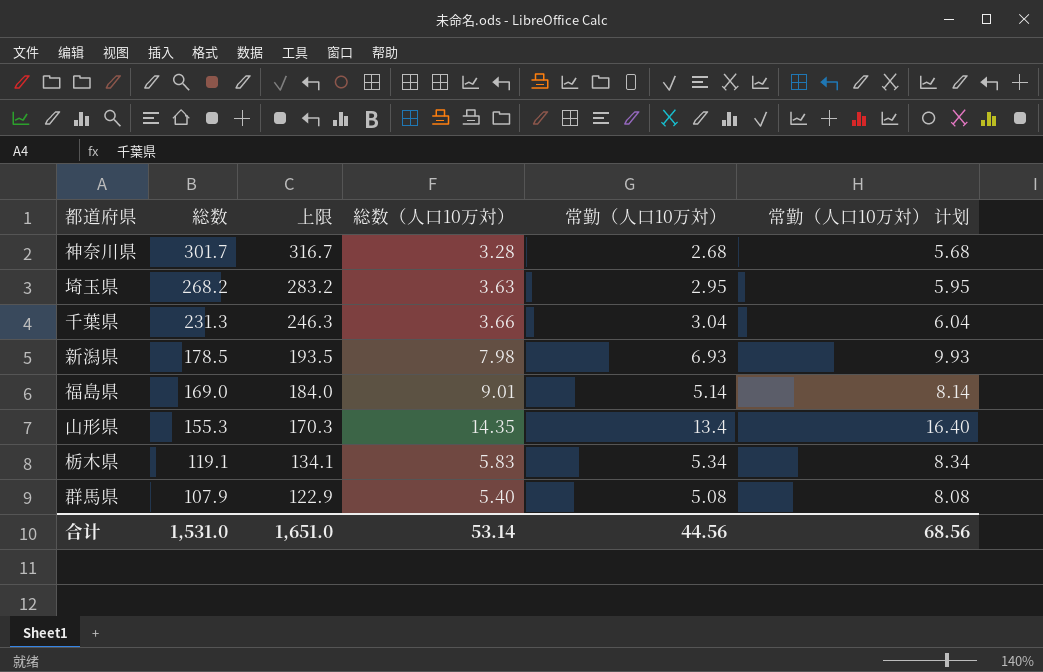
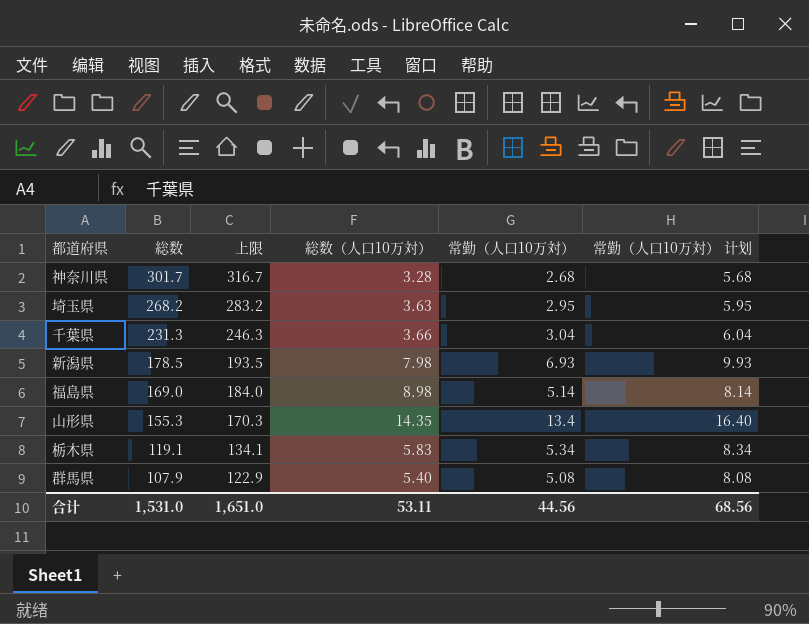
福島県 | 総数（人口10万対）: 9.01 -> 8.98
合计 | 総数（人口10万対）: 53.14 -> 53.11

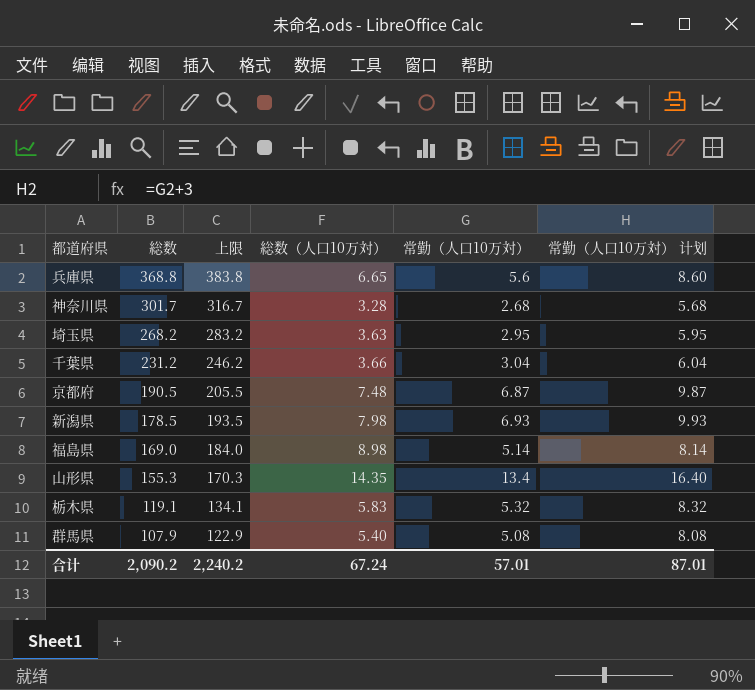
row 兵庫県: none -> 368.8 | 383.8 | 6.65 | 5.6 | 8.60
千葉県 | 総数: 231.3 -> 231.2
千葉県 | 上限: 246.3 -> 246.2
row 京都府: none -> 190.5 | 205.5 | 7.48 | 6.87 | 9.87
栃木県 | 常勤（人口10万対）: 5.34 -> 5.32
栃木県 | 常勤（人口10万対） 计划: 8.34 -> 8.32
合计 | 総数: 1,531.0 -> 2,090.2
合计 | 上限: 1,651.0 -> 2,240.2
合计 | 総数（人口10万対）: 53.11 -> 67.24
合计 | 常勤（人口10万対）: 44.56 -> 57.01
合计 | 常勤（人口10万対） 计划: 68.56 -> 87.01

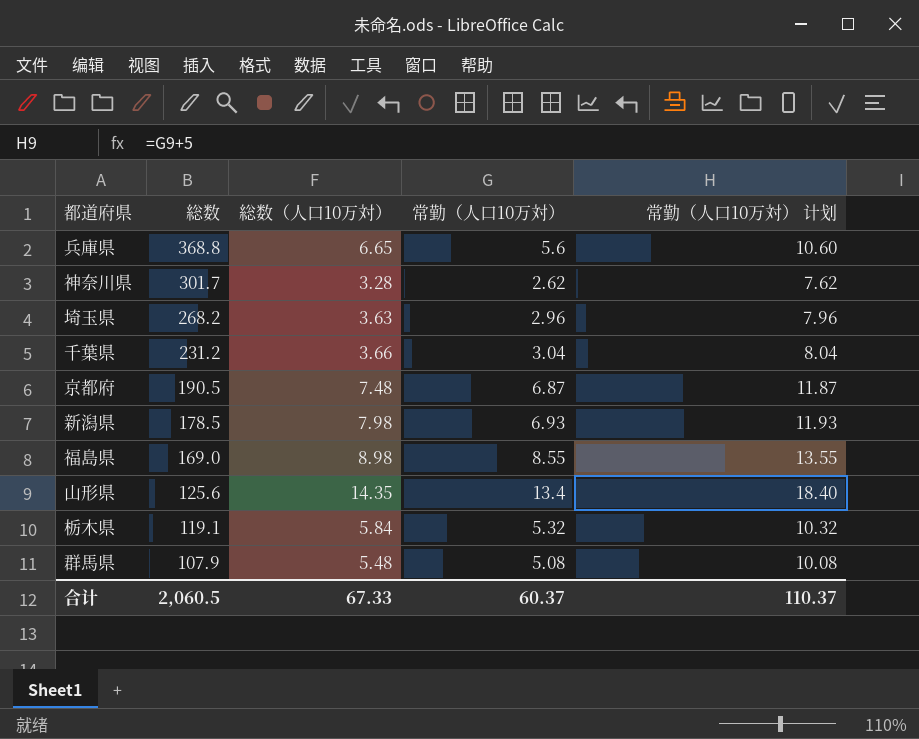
column 上限 | formula: [総数] + 15 -> none
column 常勤（人口10万対） 计划 | formula: [常勤（人口10万対）] + 3 -> [常勤（人口10万対）] + 5
神奈川県 | 常勤（人口10万対）: 2.68 -> 2.62
埼玉県 | 常勤（人口10万対）: 2.95 -> 2.96
福島県 | 常勤（人口10万対）: 5.14 -> 8.55
山形県 | 総数: 155.3 -> 125.6
栃木県 | 総数（人口10万対）: 5.83 -> 5.84
群馬県 | 総数（人口10万対）: 5.40 -> 5.48
合计 | 総数: 2,090.2 -> 2,060.5
合计 | 総数（人口10万対）: 67.24 -> 67.33
合计 | 常勤（人口10万対）: 57.01 -> 60.37
合计 | 常勤（人口10万対） 计划: 87.01 -> 110.37

